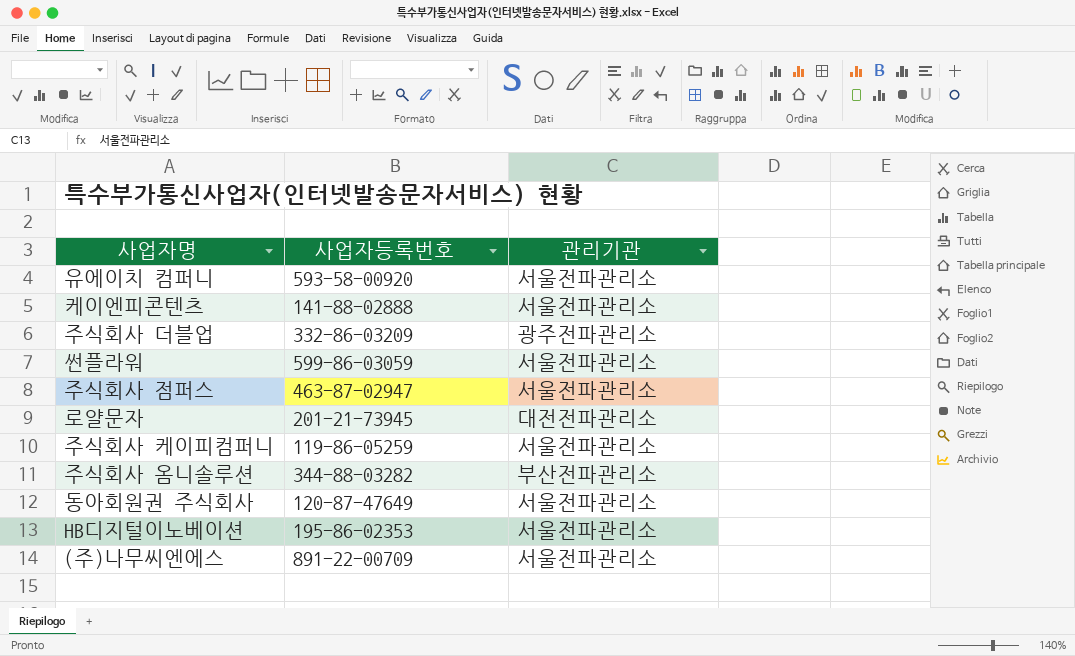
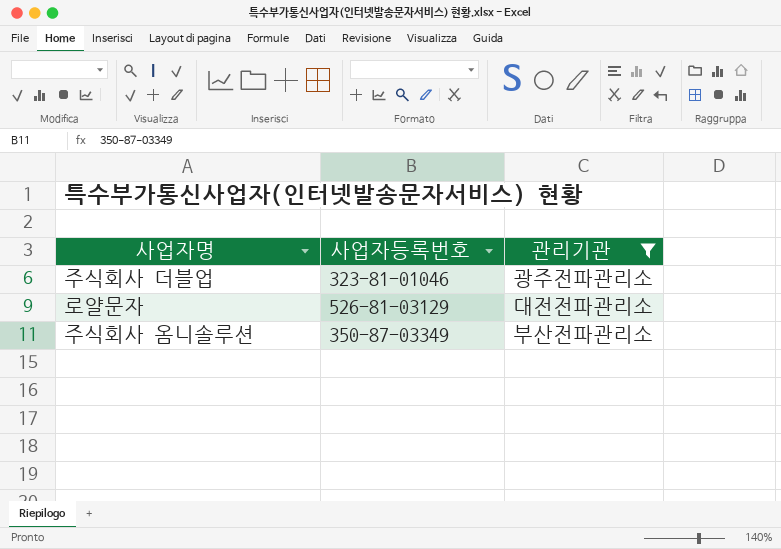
filter: none -> 관리기관 != 서울전파관리소
주식회사 더블업 | 사업자등록번호: 332-86-03209 -> 323-81-01046
로얄문자 | 사업자등록번호: 201-21-73945 -> 526-81-03129
주식회사 옴니솔루션 | 사업자등록번호: 344-88-03282 -> 350-87-03349

